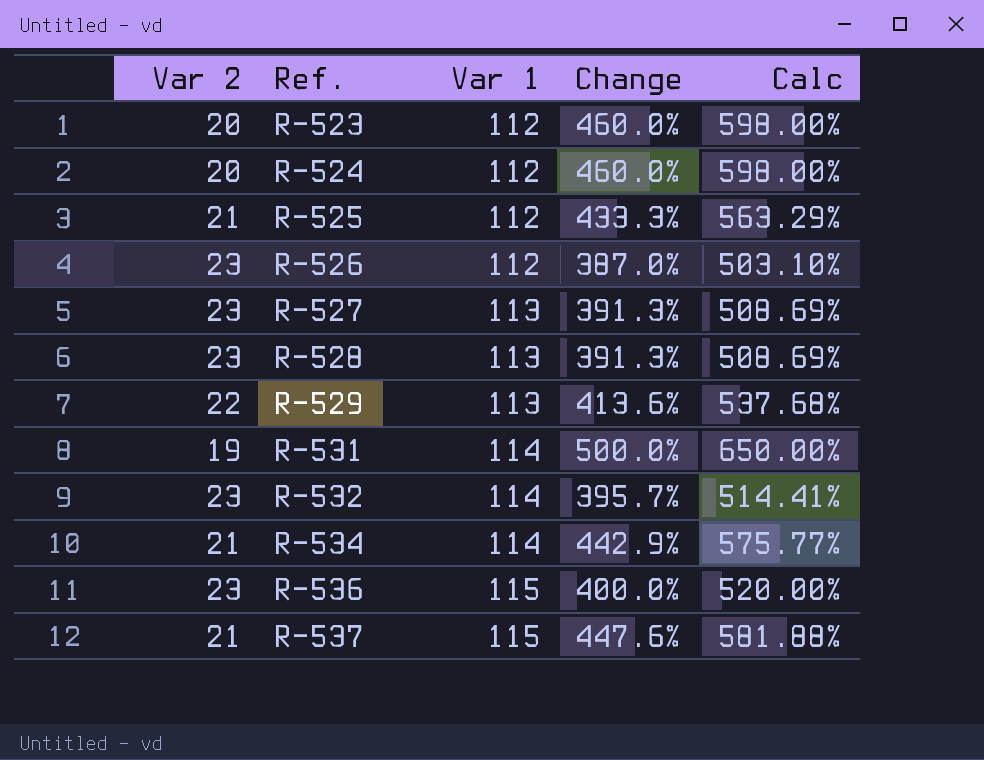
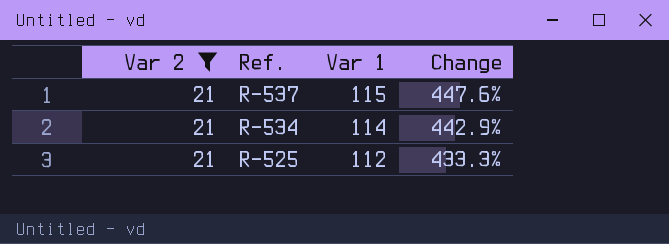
filter: none -> Var 2 = 21
row order: Ref. ascending -> Ref. descending
column Calc | formula: [Change] * 1.3 -> none

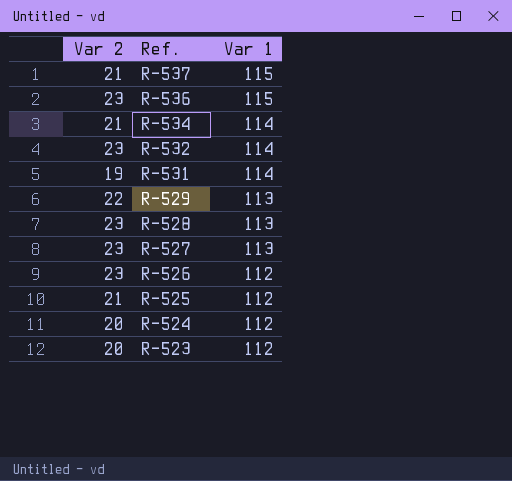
filter: Var 2 = 21 -> none
column Change | formula: ([Var 1] - [Var 2]) / [Var 2] -> none

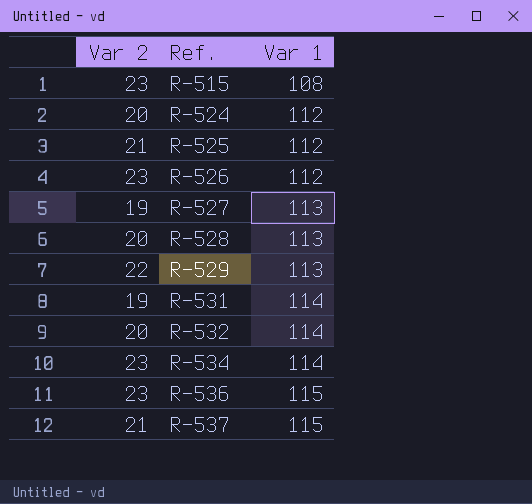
row order: Ref. descending -> Ref. ascending
row R-523: 20 | 112 -> none
row R-515: none -> 23 | 108
R-527 | Var 2: 23 -> 19
R-528 | Var 2: 23 -> 20
R-532 | Var 2: 23 -> 20
R-534 | Var 2: 21 -> 23

